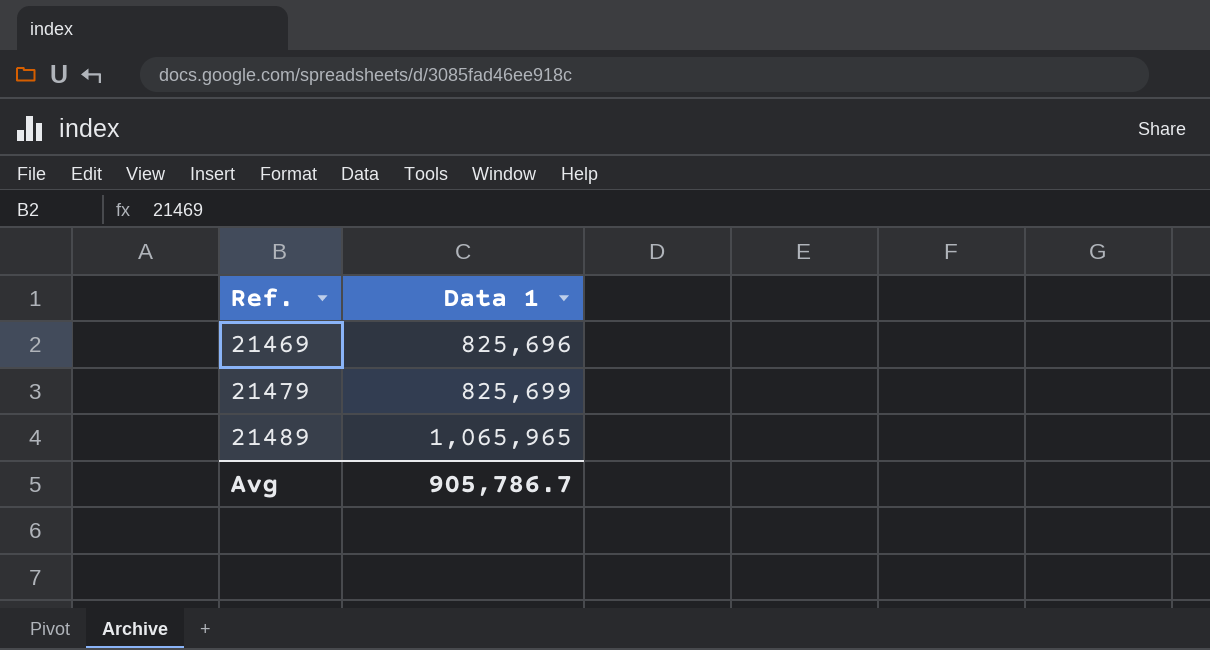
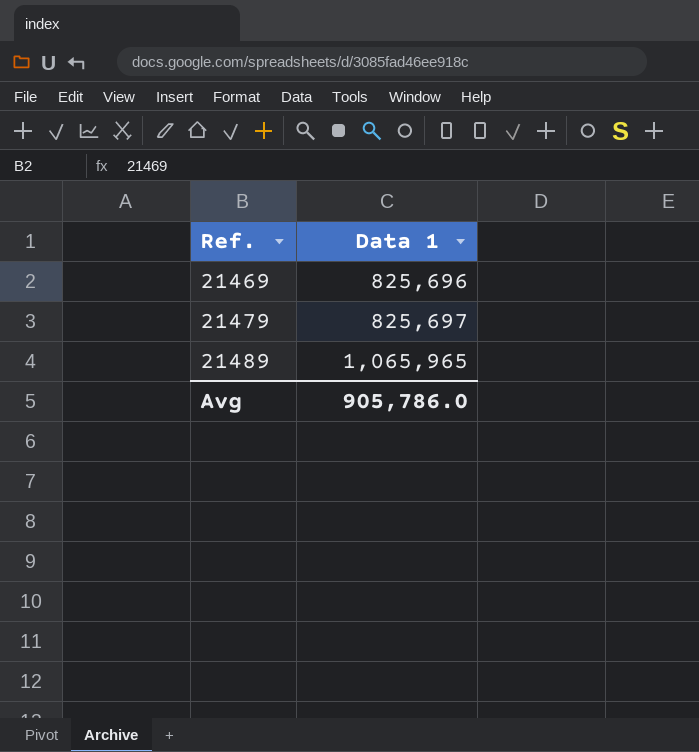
21479 | Data 1: 825,699 -> 825,697
Avg | Data 1: 905,786.7 -> 905,786.0

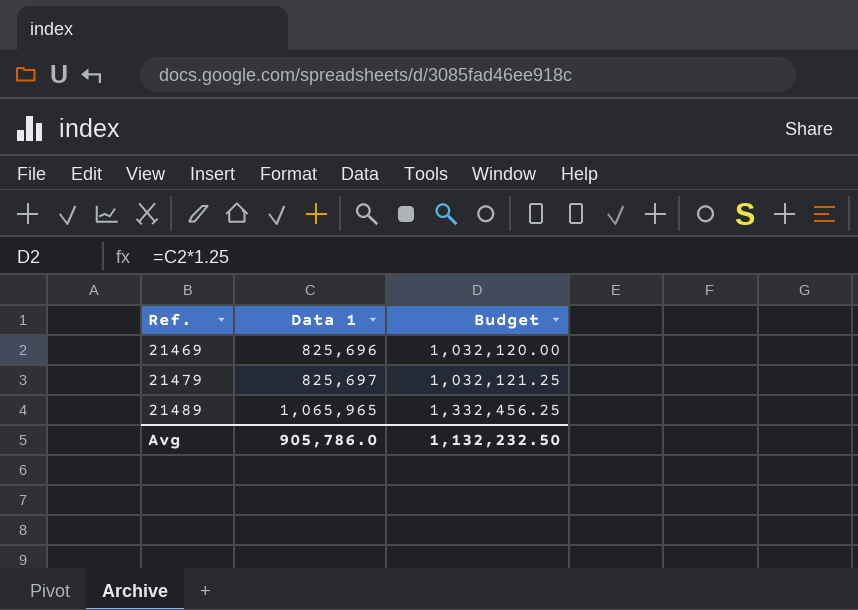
column Budget | formula: none -> [Data 1] * 1.25

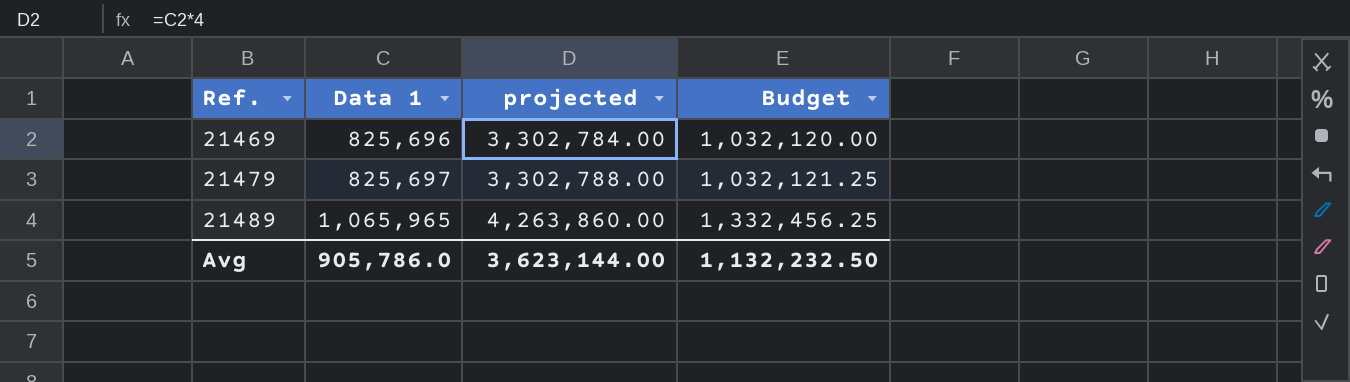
column projected | formula: none -> [Data 1] * 4

